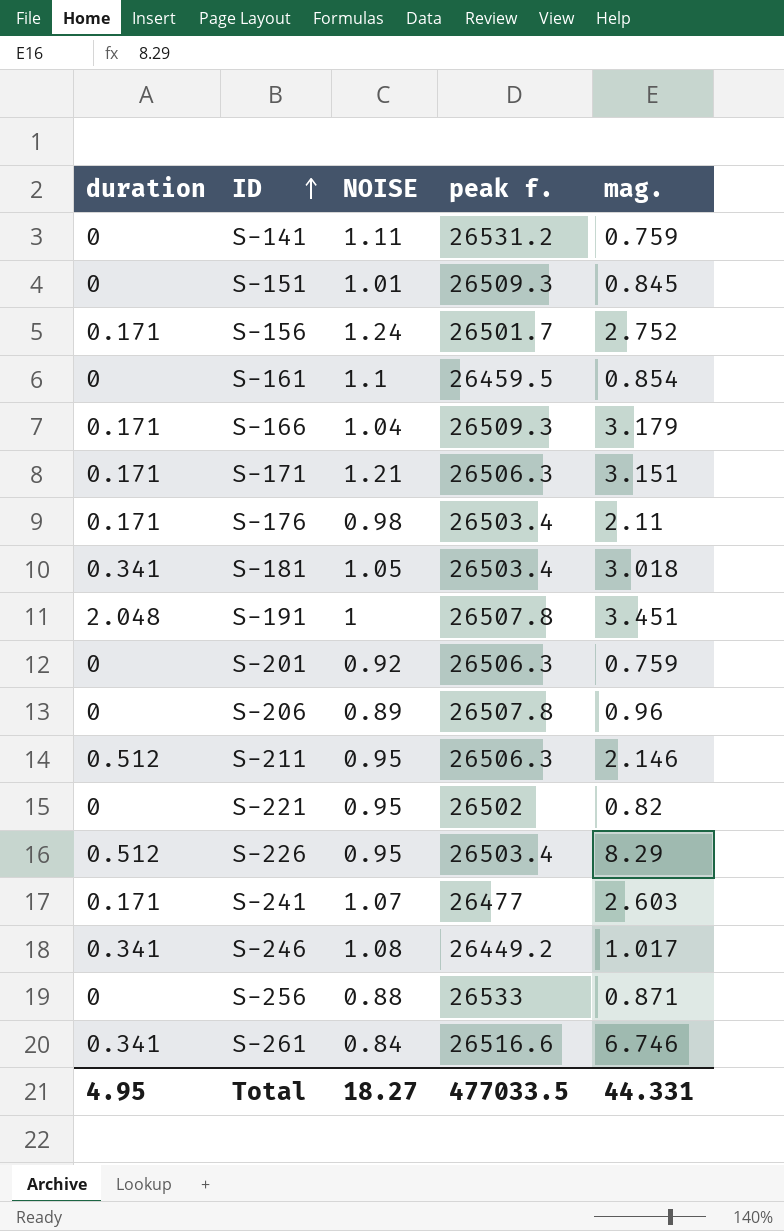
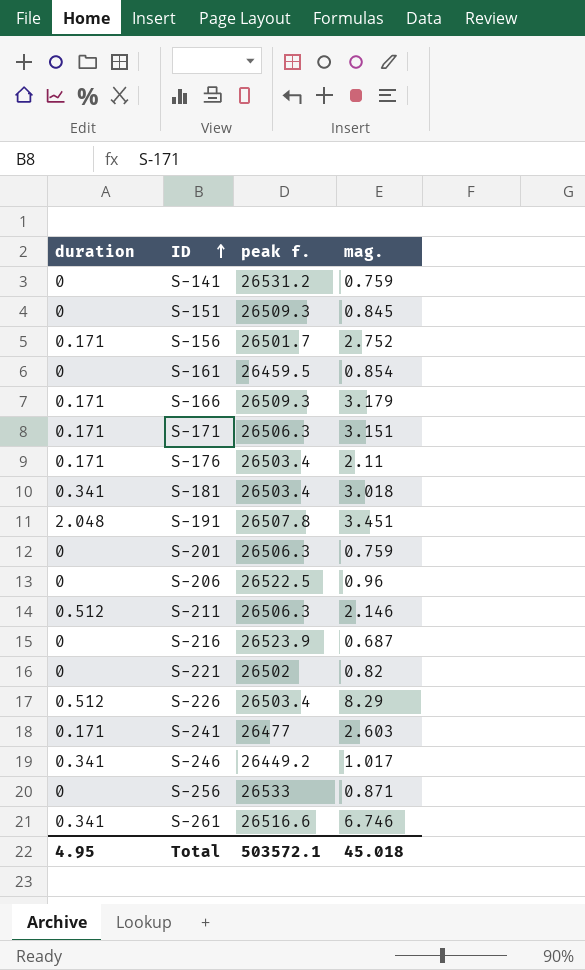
column NOISE | position: 3 -> none
S-206 | peak f.: 26507.8 -> 26522.5
row S-216: none -> 0 | 26523.9 | 0.687
Total | peak f.: 477033.5 -> 503572.1
Total | mag.: 44.331 -> 45.018

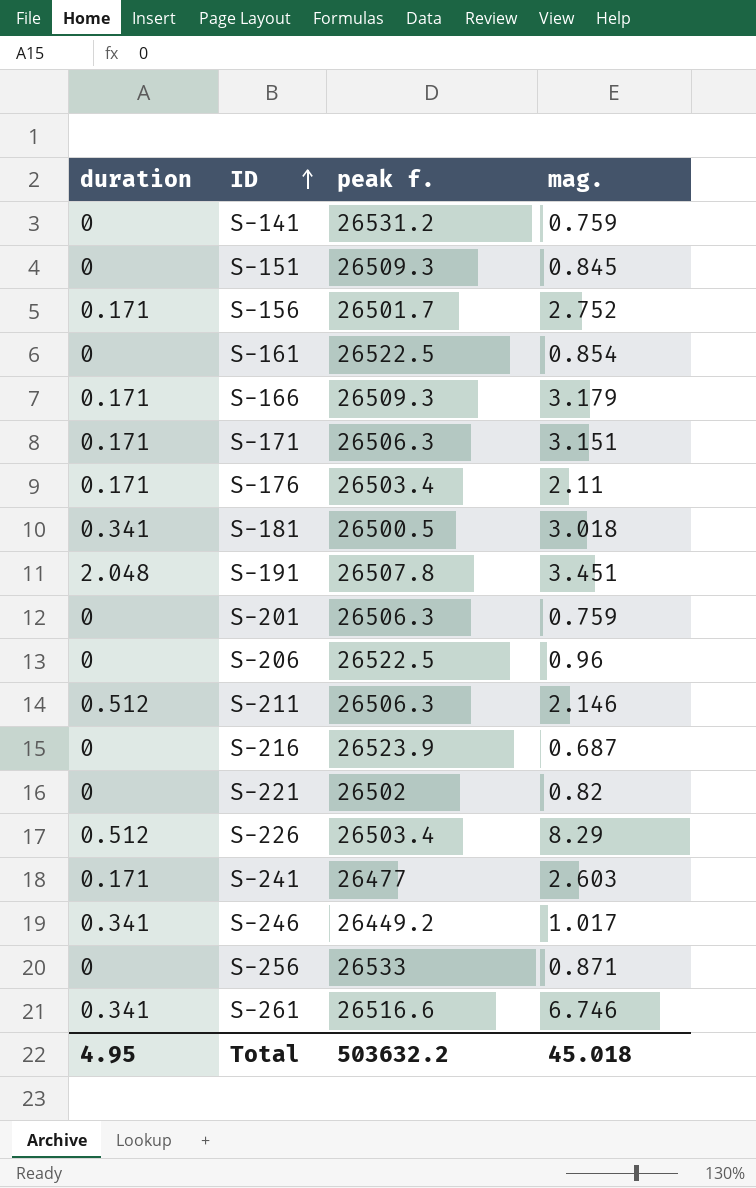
S-161 | peak f.: 26459.5 -> 26522.5
S-181 | peak f.: 26503.4 -> 26500.5
Total | peak f.: 503572.1 -> 503632.2

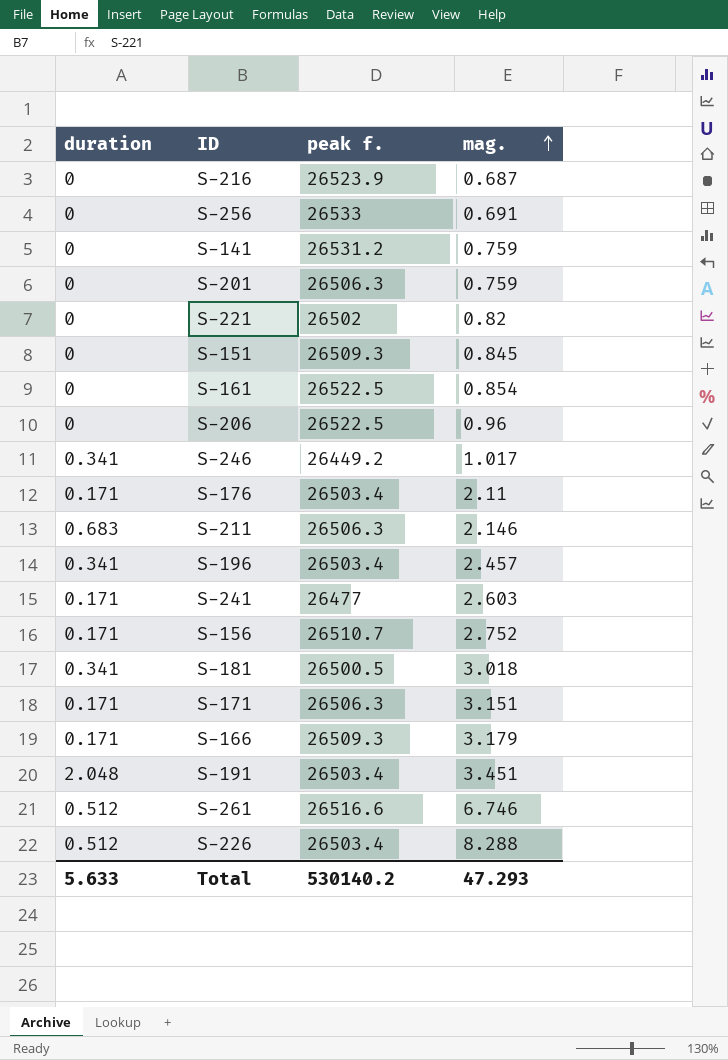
row order: ID ascending -> mag. ascending
S-256 | mag.: 0.871 -> 0.691
S-211 | duration: 0.512 -> 0.683
row S-196: none -> 0.341 | 26503.4 | 2.457
S-156 | peak f.: 26501.7 -> 26510.7
S-191 | peak f.: 26507.8 -> 26503.4
S-261 | duration: 0.341 -> 0.512
S-226 | mag.: 8.29 -> 8.288
Total | duration: 4.95 -> 5.633
Total | peak f.: 503632.2 -> 530140.2
Total | mag.: 45.018 -> 47.293

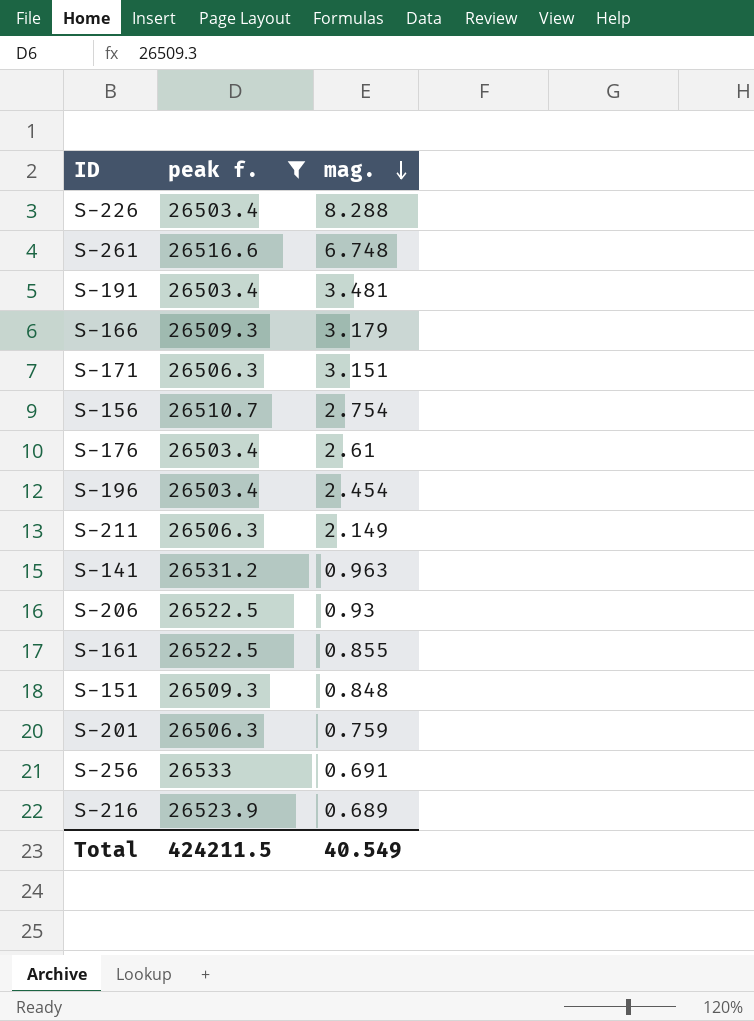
filter: none -> peak f. >= 26503.4
row order: mag. ascending -> mag. descending
column duration | position: 1 -> none
S-261 | mag.: 6.746 -> 6.748
S-191 | mag.: 3.451 -> 3.481
S-156 | mag.: 2.752 -> 2.754
S-176 | mag.: 2.11 -> 2.61
S-196 | mag.: 2.457 -> 2.454
S-211 | mag.: 2.146 -> 2.149
S-141 | mag.: 0.759 -> 0.963
S-206 | mag.: 0.96 -> 0.93
S-161 | mag.: 0.854 -> 0.855
S-151 | mag.: 0.845 -> 0.848
S-216 | mag.: 0.687 -> 0.689
Total | peak f.: 530140.2 -> 424211.5
Total | mag.: 47.293 -> 40.549

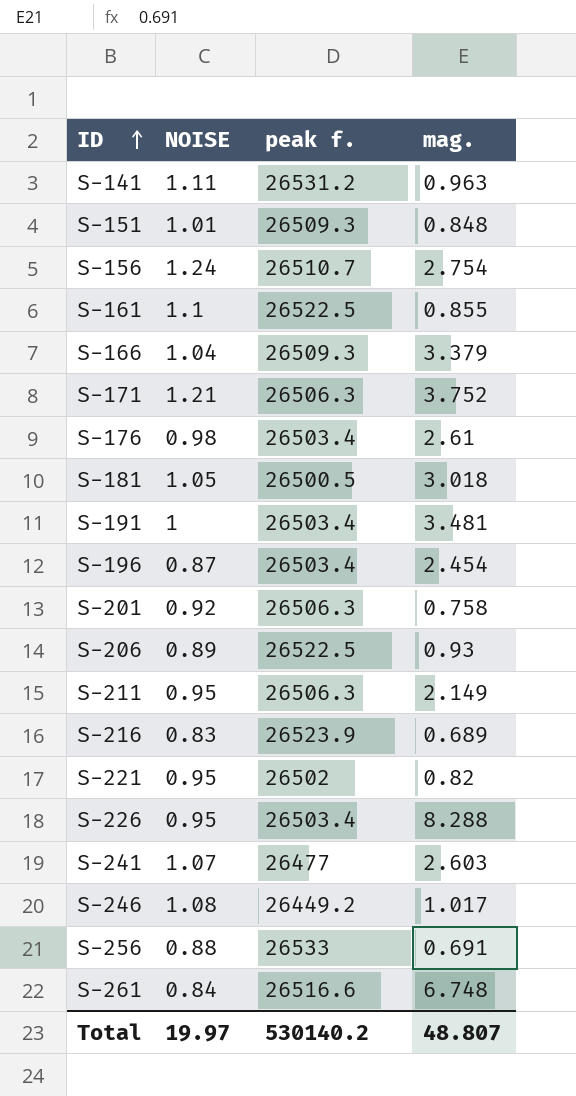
filter: peak f. >= 26503.4 -> none
row order: mag. descending -> ID ascending
column NOISE | position: none -> 2
S-166 | mag.: 3.179 -> 3.379
S-171 | mag.: 3.151 -> 3.752
S-201 | mag.: 0.759 -> 0.758
Total | peak f.: 424211.5 -> 530140.2
Total | mag.: 40.549 -> 48.807

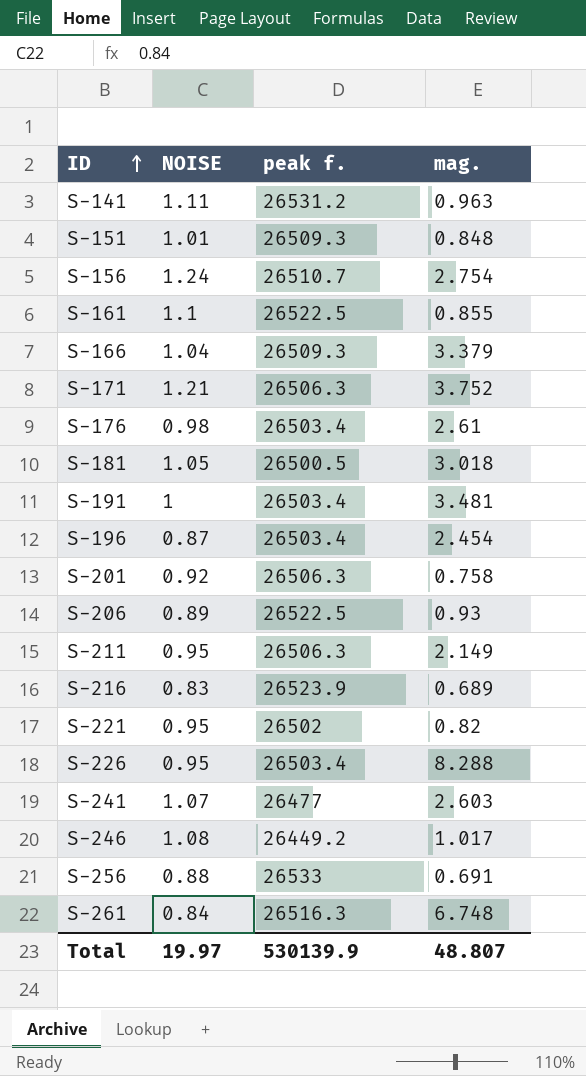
S-261 | peak f.: 26516.6 -> 26516.3
Total | peak f.: 530140.2 -> 530139.9

